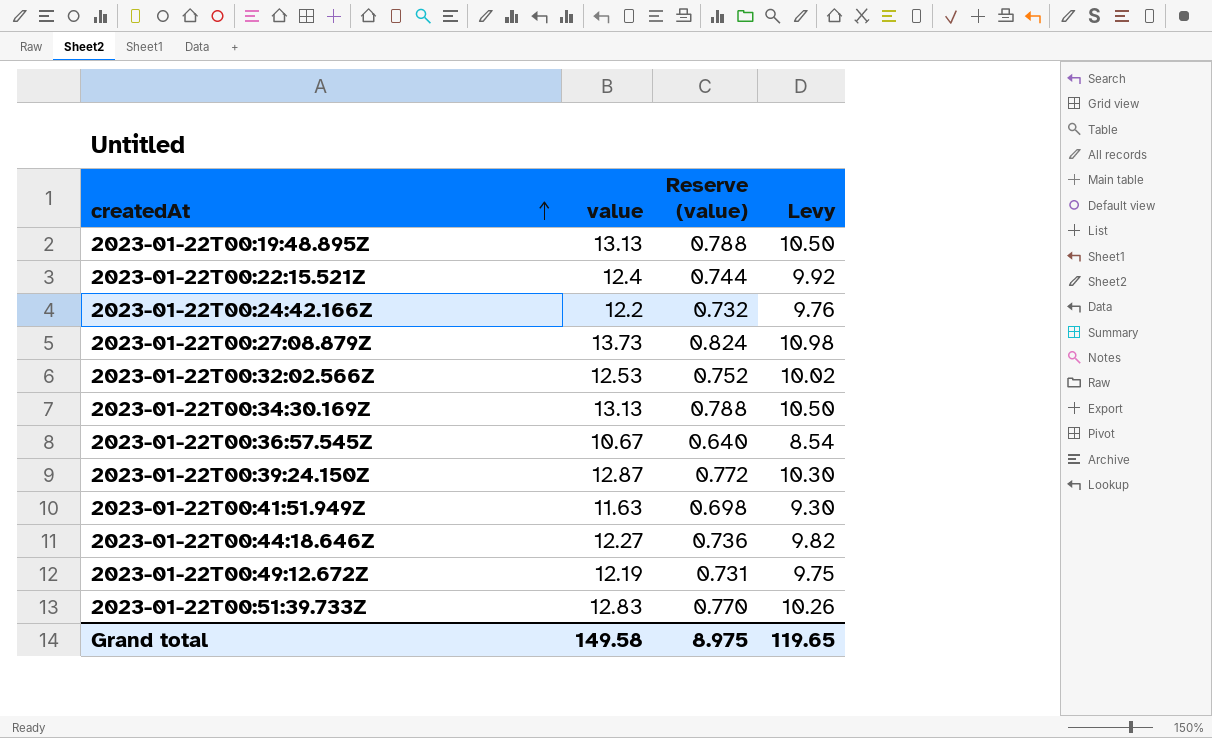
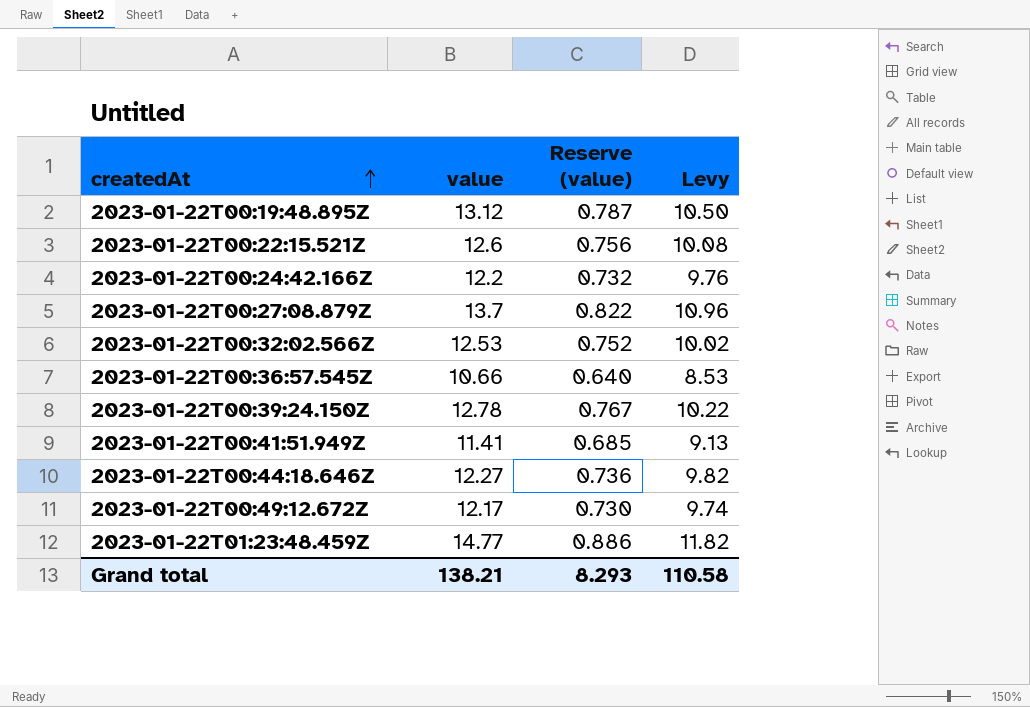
row 2023-01-22T00:34:30.169Z: 13.13 | 0.788 | 10.50 -> none
row 2023-01-22T00:51:39.733Z: 12.83 | 0.770 | 10.26 -> none
2023-01-22T00:19:48.895Z | value: 13.13 -> 13.12
2023-01-22T00:19:48.895Z | Reserve (value): 0.788 -> 0.787
2023-01-22T00:22:15.521Z | value: 12.4 -> 12.6
2023-01-22T00:22:15.521Z | Reserve (value): 0.744 -> 0.756
2023-01-22T00:22:15.521Z | Levy: 9.92 -> 10.08
2023-01-22T00:27:08.879Z | value: 13.73 -> 13.7
2023-01-22T00:27:08.879Z | Reserve (value): 0.824 -> 0.822
2023-01-22T00:27:08.879Z | Levy: 10.98 -> 10.96
2023-01-22T00:36:57.545Z | value: 10.67 -> 10.66
2023-01-22T00:36:57.545Z | Levy: 8.54 -> 8.53
2023-01-22T00:39:24.150Z | value: 12.87 -> 12.78
2023-01-22T00:39:24.150Z | Reserve (value): 0.772 -> 0.767
2023-01-22T00:39:24.150Z | Levy: 10.30 -> 10.22
2023-01-22T00:41:51.949Z | value: 11.63 -> 11.41
2023-01-22T00:41:51.949Z | Reserve (value): 0.698 -> 0.685
2023-01-22T00:41:51.949Z | Levy: 9.30 -> 9.13
2023-01-22T00:49:12.672Z | value: 12.19 -> 12.17
2023-01-22T00:49:12.672Z | Reserve (value): 0.731 -> 0.730
2023-01-22T00:49:12.672Z | Levy: 9.75 -> 9.74
row 2023-01-22T01:23:48.459Z: none -> 14.77 | 0.886 | 11.82
Grand total | value: 149.58 -> 138.21
Grand total | Reserve (value): 8.975 -> 8.293
Grand total | Levy: 119.65 -> 110.58

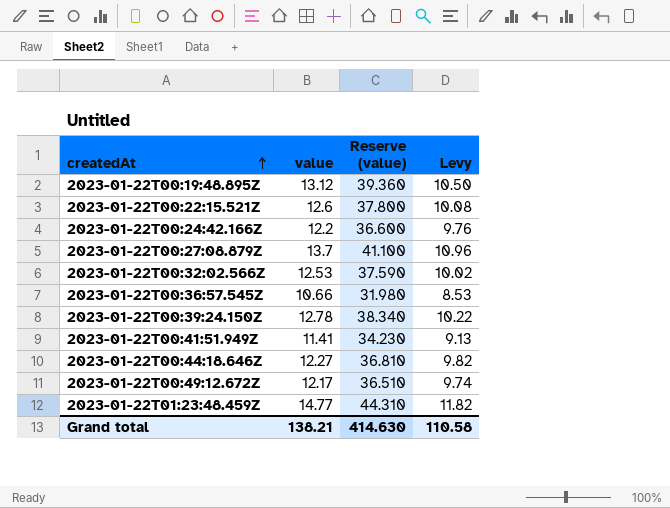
column Reserve (value) | formula: [value] * 0.06 -> [value] * 3
Grand total | Reserve (value): 8.293 -> 414.630

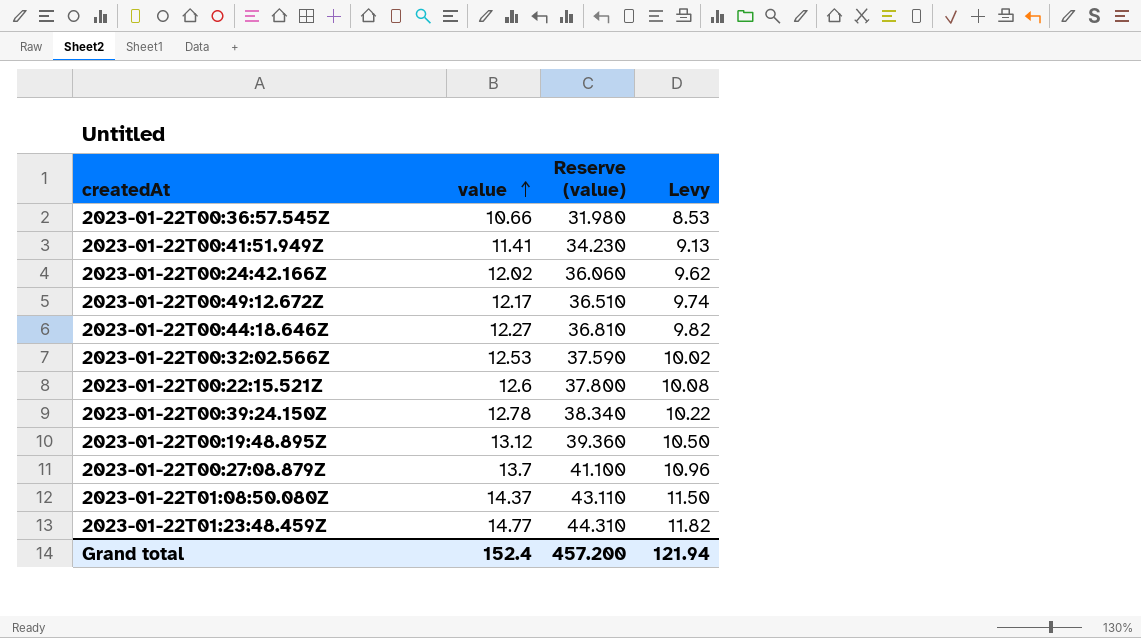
row order: createdAt ascending -> value ascending
2023-01-22T00:24:42.166Z | value: 12.2 -> 12.02
2023-01-22T00:24:42.166Z | Reserve (value): 36.600 -> 36.060
2023-01-22T00:24:42.166Z | Levy: 9.76 -> 9.62
row 2023-01-22T01:08:50.080Z: none -> 14.37 | 43.110 | 11.50
Grand total | value: 138.21 -> 152.4
Grand total | Reserve (value): 414.630 -> 457.200
Grand total | Levy: 110.58 -> 121.94

